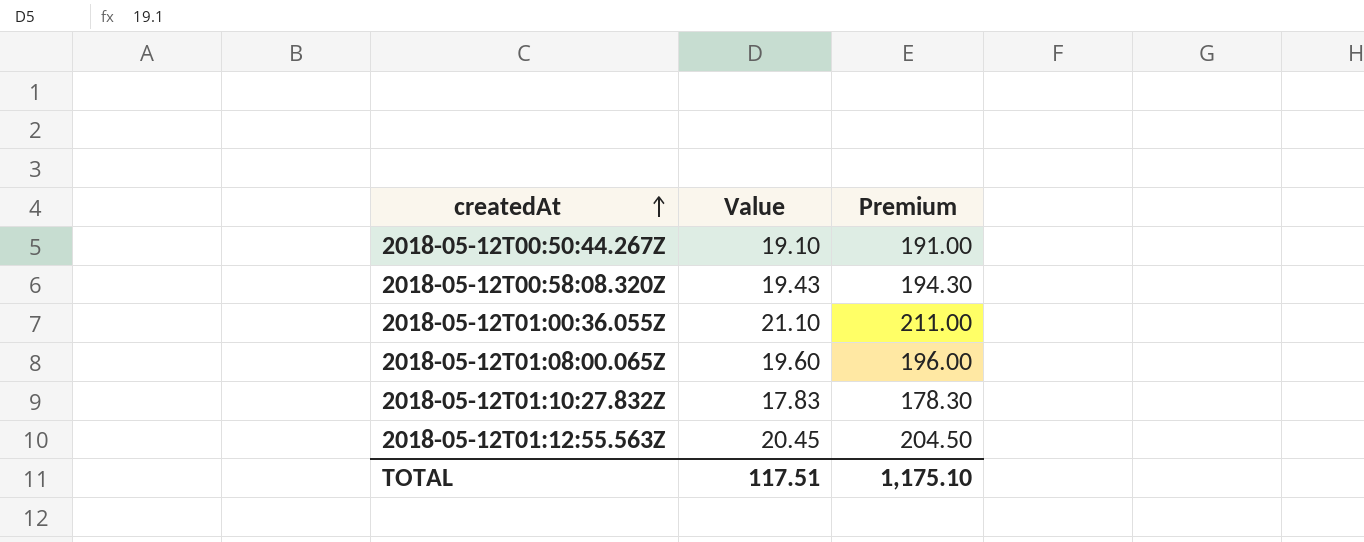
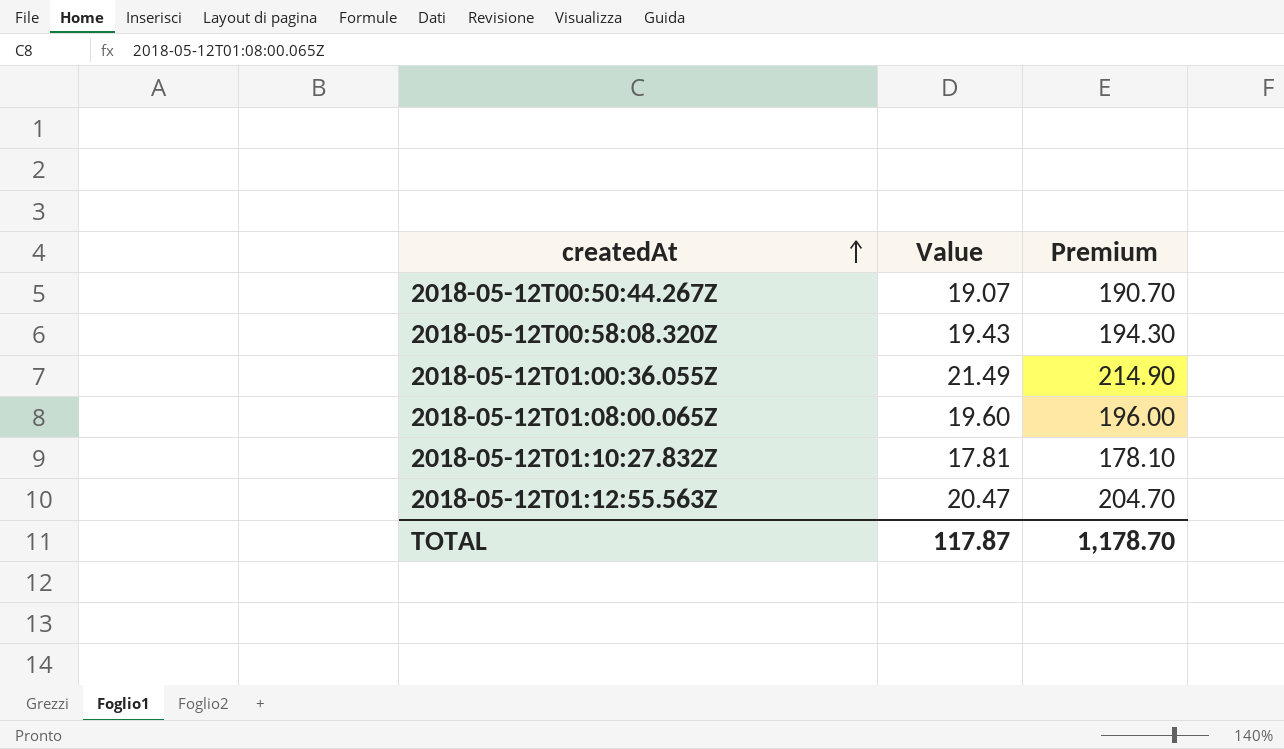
2018-05-12T00:50:44.267Z | Value: 19.10 -> 19.07
2018-05-12T00:50:44.267Z | Premium: 191.00 -> 190.70
2018-05-12T01:00:36.055Z | Value: 21.10 -> 21.49
2018-05-12T01:00:36.055Z | Premium: 211.00 -> 214.90
2018-05-12T01:10:27.832Z | Value: 17.83 -> 17.81
2018-05-12T01:10:27.832Z | Premium: 178.30 -> 178.10
2018-05-12T01:12:55.563Z | Value: 20.45 -> 20.47
2018-05-12T01:12:55.563Z | Premium: 204.50 -> 204.70
TOTAL | Value: 117.51 -> 117.87
TOTAL | Premium: 1,175.10 -> 1,178.70

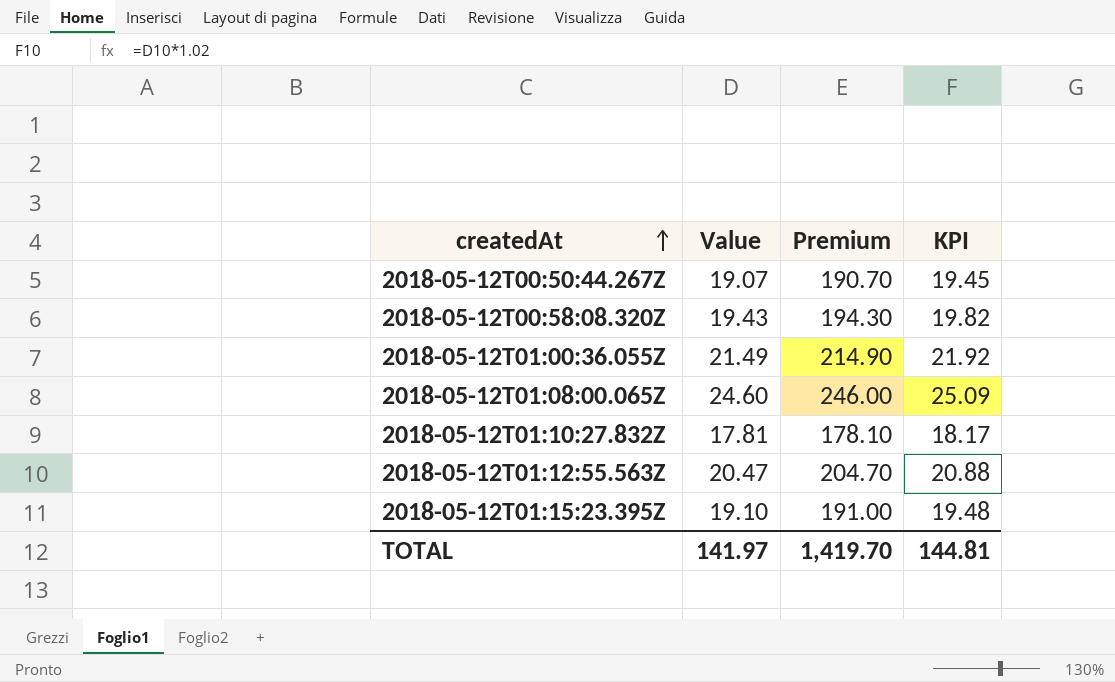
column KPI | formula: none -> [Value] * 1.02
2018-05-12T01:08:00.065Z | Value: 19.60 -> 24.60
2018-05-12T01:08:00.065Z | Premium: 196.00 -> 246.00
row 2018-05-12T01:15:23.395Z: none -> 19.10 | 191.00 | 19.48
TOTAL | Value: 117.87 -> 141.97
TOTAL | Premium: 1,178.70 -> 1,419.70

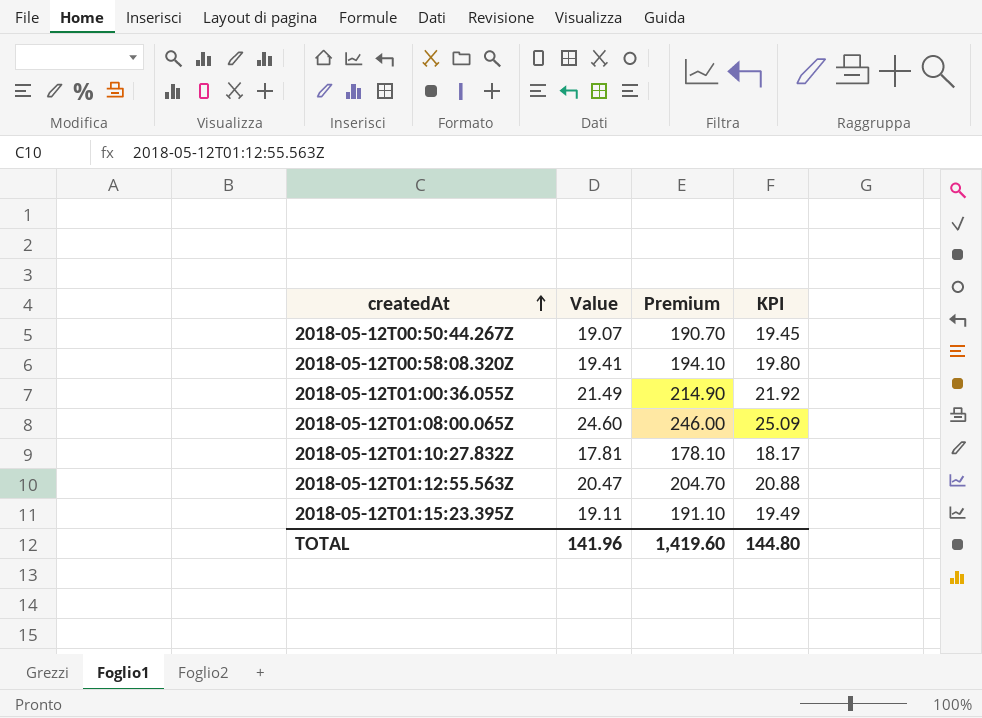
2018-05-12T00:58:08.320Z | Value: 19.43 -> 19.41
2018-05-12T00:58:08.320Z | Premium: 194.30 -> 194.10
2018-05-12T00:58:08.320Z | KPI: 19.82 -> 19.80
2018-05-12T01:15:23.395Z | Value: 19.10 -> 19.11
2018-05-12T01:15:23.395Z | Premium: 191.00 -> 191.10
2018-05-12T01:15:23.395Z | KPI: 19.48 -> 19.49
TOTAL | Value: 141.97 -> 141.96
TOTAL | Premium: 1,419.70 -> 1,419.60
TOTAL | KPI: 144.81 -> 144.80

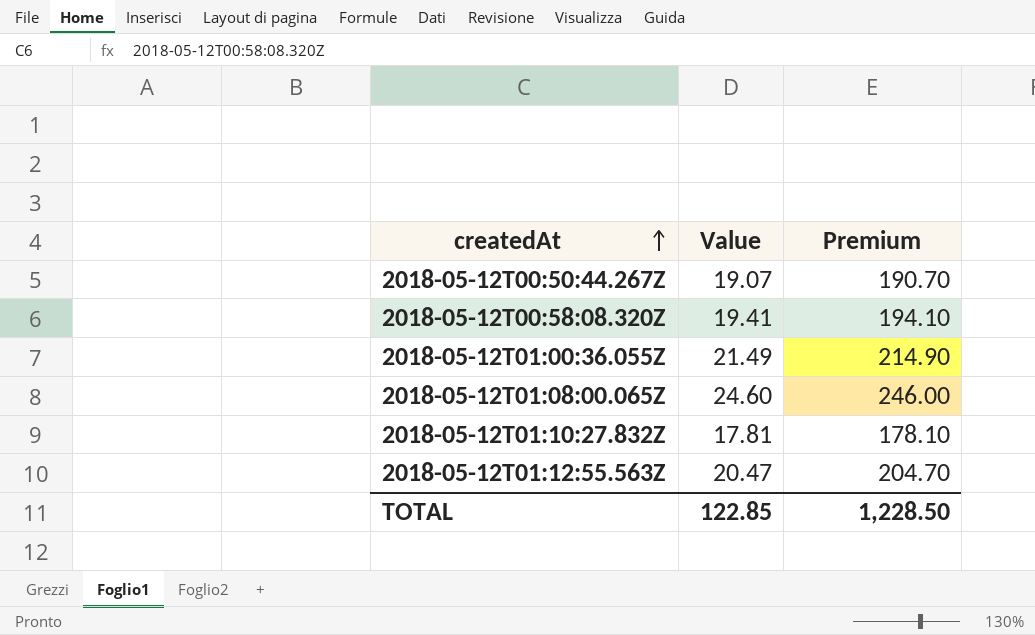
column KPI | formula: [Value] * 1.02 -> none
row 2018-05-12T01:15:23.395Z: 19.11 | 191.10 | 19.49 -> none
TOTAL | Value: 141.96 -> 122.85
TOTAL | Premium: 1,419.60 -> 1,228.50

